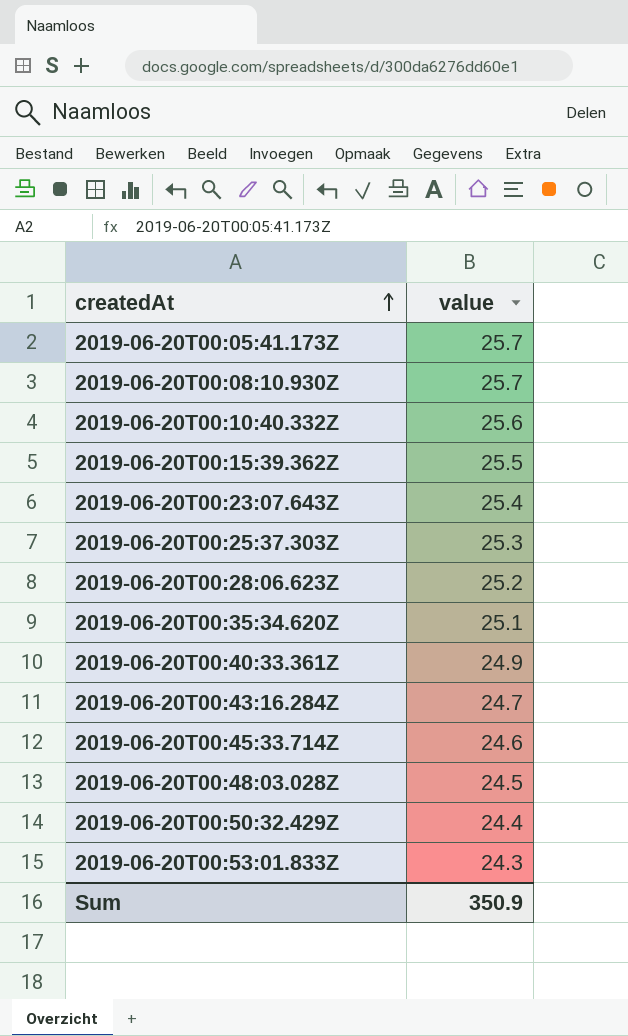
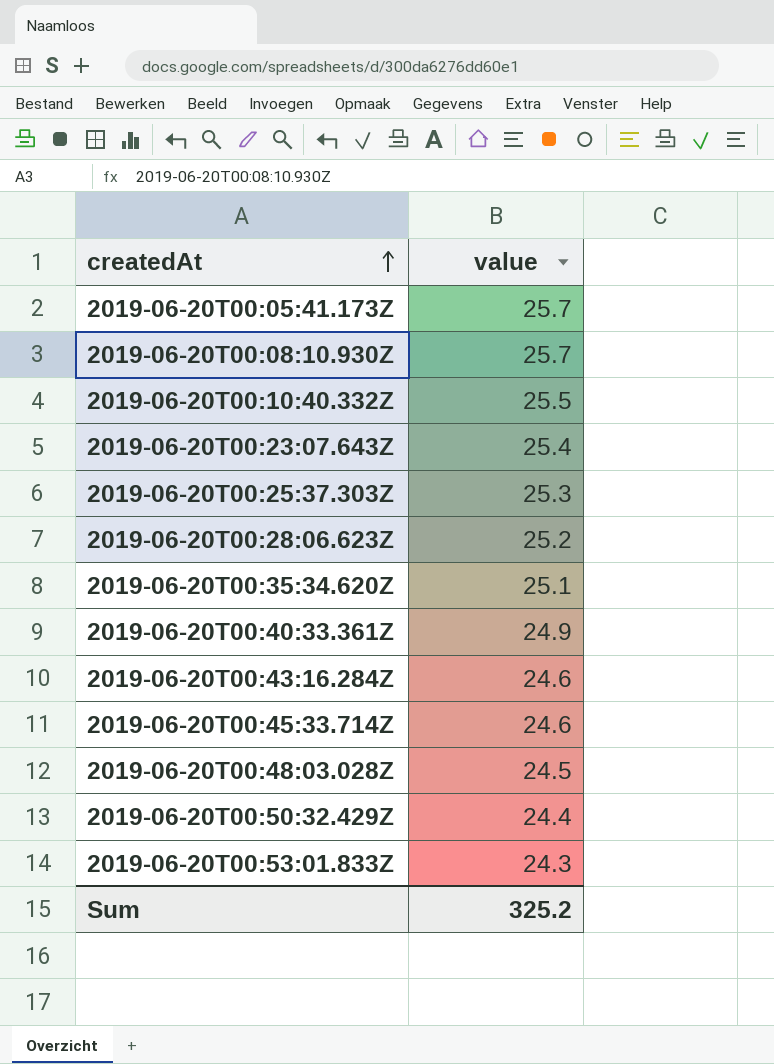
row 2019-06-20T00:15:39.362Z: 25.5 -> none
2019-06-20T00:10:40.332Z | value: 25.6 -> 25.5
2019-06-20T00:43:16.284Z | value: 24.7 -> 24.6
Sum | value: 350.9 -> 325.2

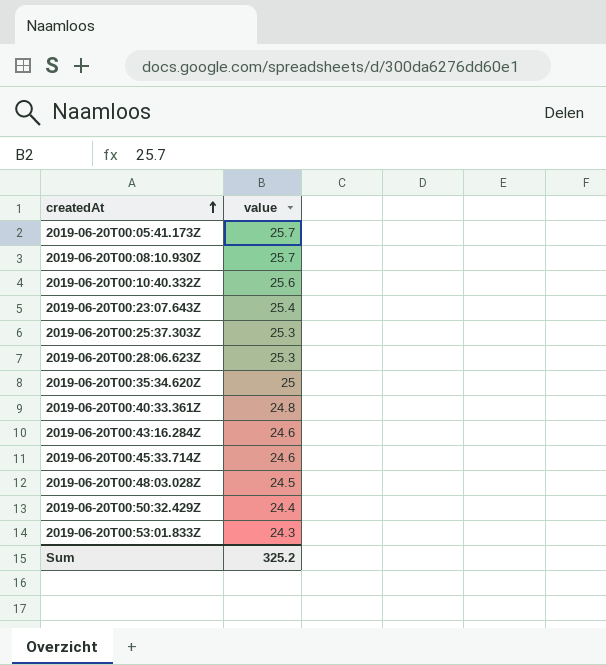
2019-06-20T00:10:40.332Z | value: 25.5 -> 25.6
2019-06-20T00:28:06.623Z | value: 25.2 -> 25.3
2019-06-20T00:35:34.620Z | value: 25.1 -> 25
2019-06-20T00:40:33.361Z | value: 24.9 -> 24.8

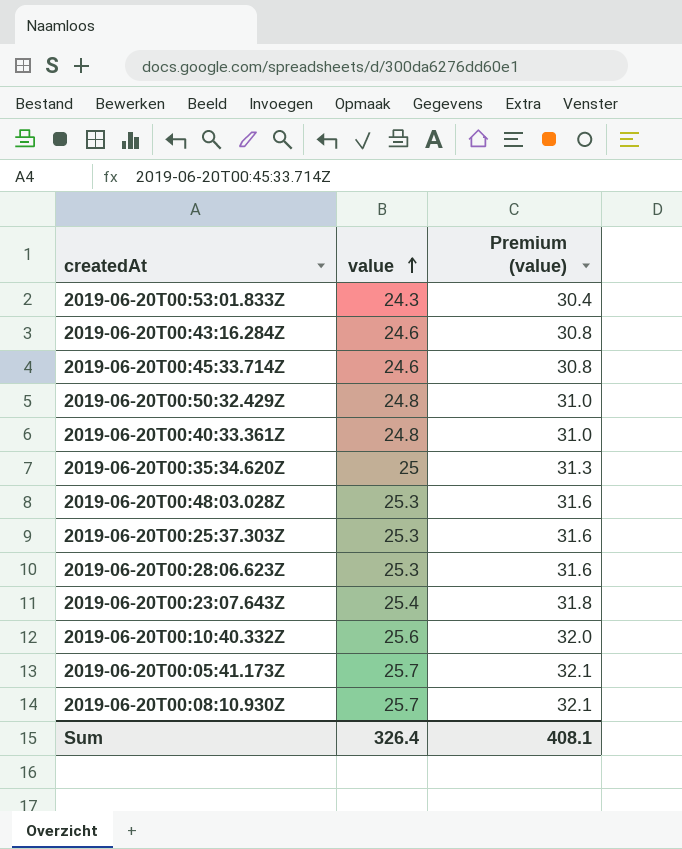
row order: createdAt ascending -> value ascending
column Premium (value) | formula: none -> [value] * 1.25
2019-06-20T00:50:32.429Z | value: 24.4 -> 24.8
2019-06-20T00:48:03.028Z | value: 24.5 -> 25.3
Sum | value: 325.2 -> 326.4

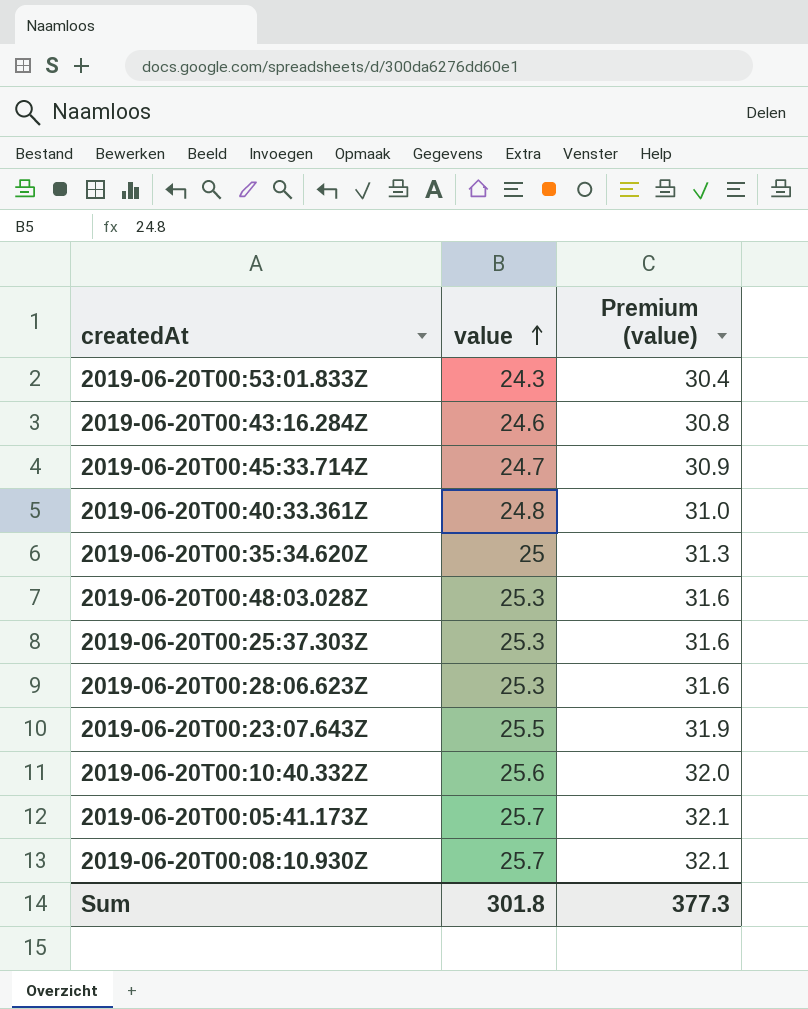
row 2019-06-20T00:50:32.429Z: 24.8 | 31.0 -> none
2019-06-20T00:45:33.714Z | value: 24.6 -> 24.7
2019-06-20T00:45:33.714Z | Premium (value): 30.8 -> 30.9
2019-06-20T00:23:07.643Z | value: 25.4 -> 25.5
2019-06-20T00:23:07.643Z | Premium (value): 31.8 -> 31.9
Sum | value: 326.4 -> 301.8
Sum | Premium (value): 408.1 -> 377.3

